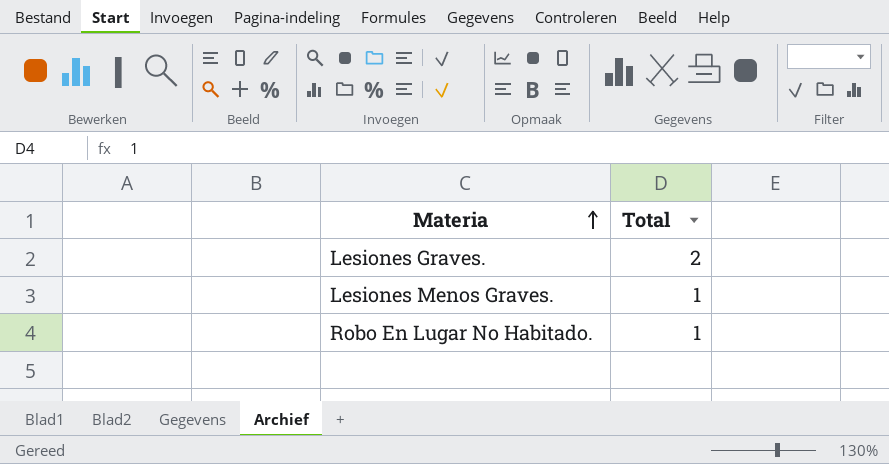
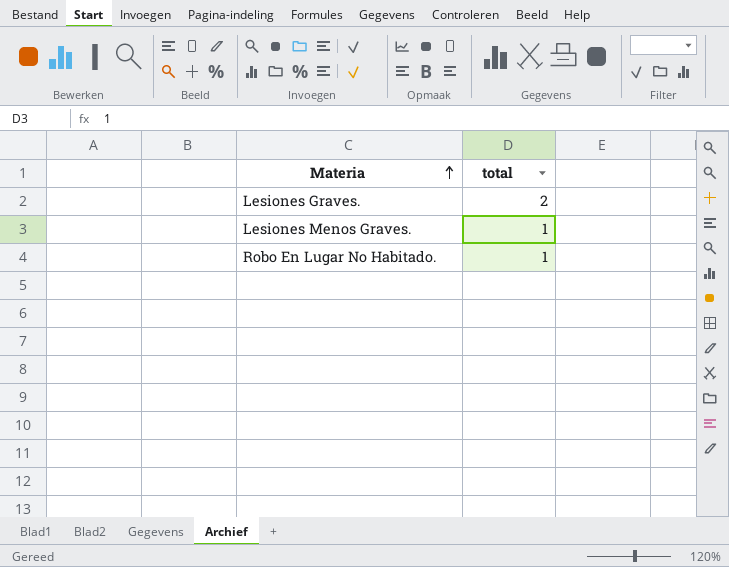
column name: Total -> total

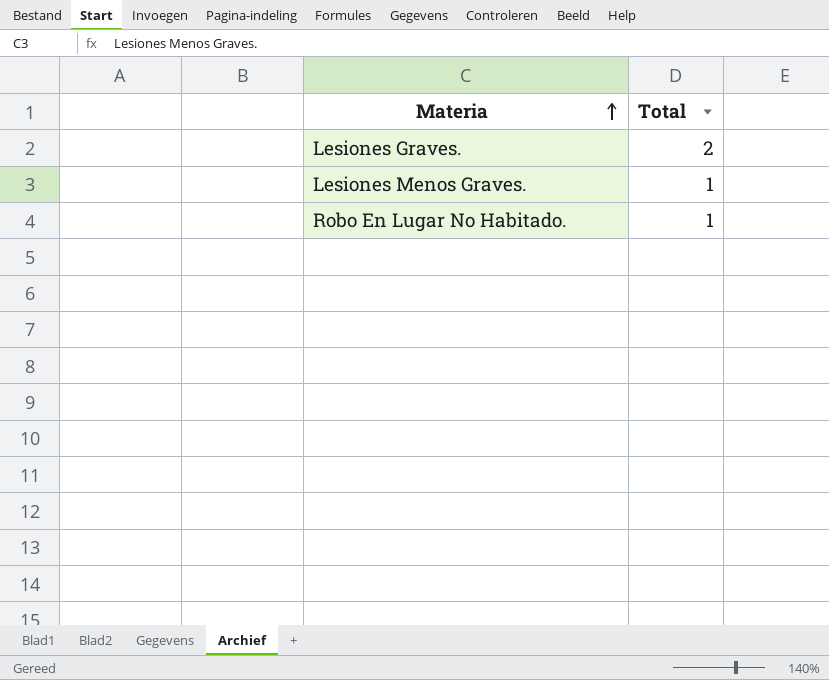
column name: total -> Total

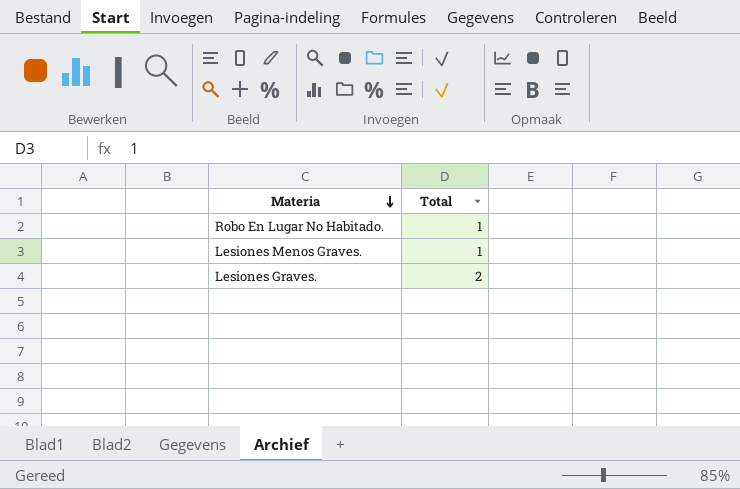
row order: Materia ascending -> Materia descending

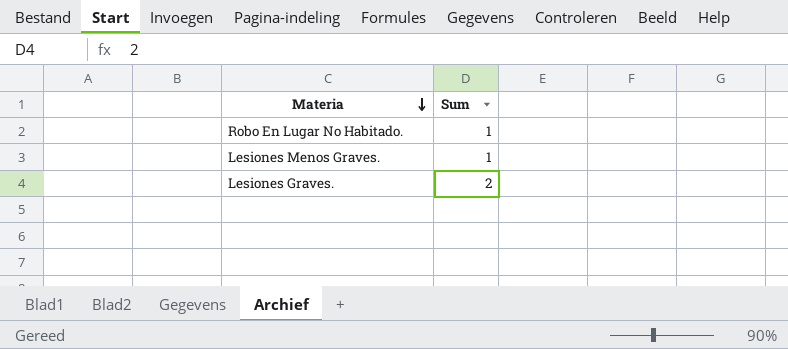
column name: Total -> Sum

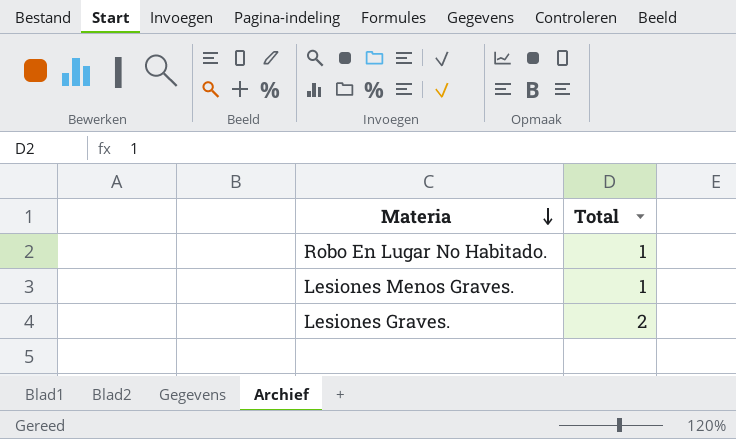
column name: Sum -> Total

